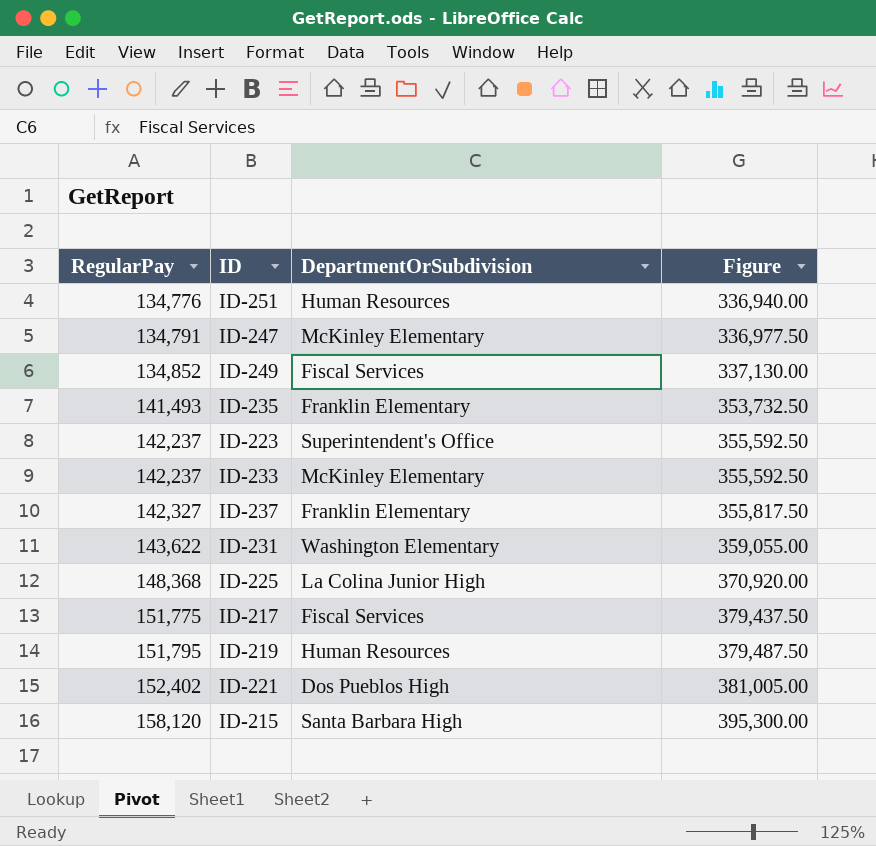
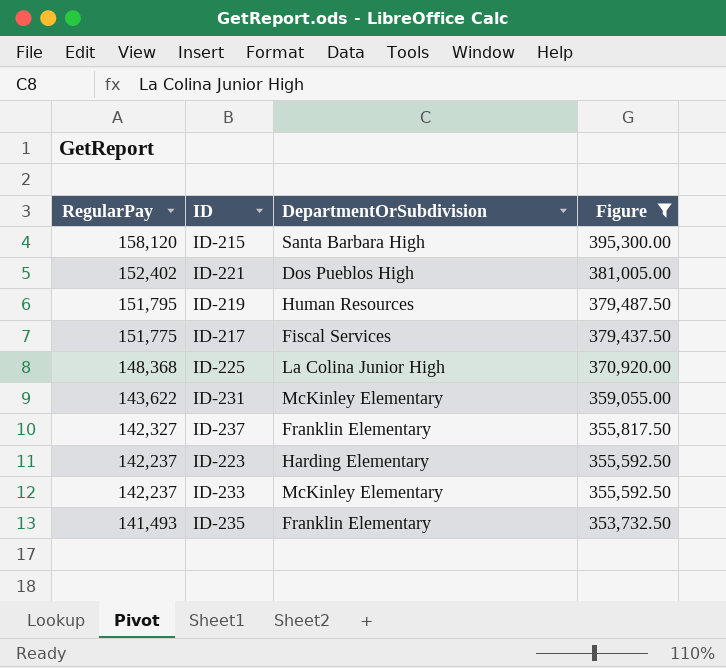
filter: none -> Figure >= 353,732.50
row order: RegularPay ascending -> RegularPay descending
ID-231 | DepartmentOrSubdivision: Washington Elementary -> McKinley Elementary
ID-223 | DepartmentOrSubdivision: Superintendent's Office -> Harding Elementary

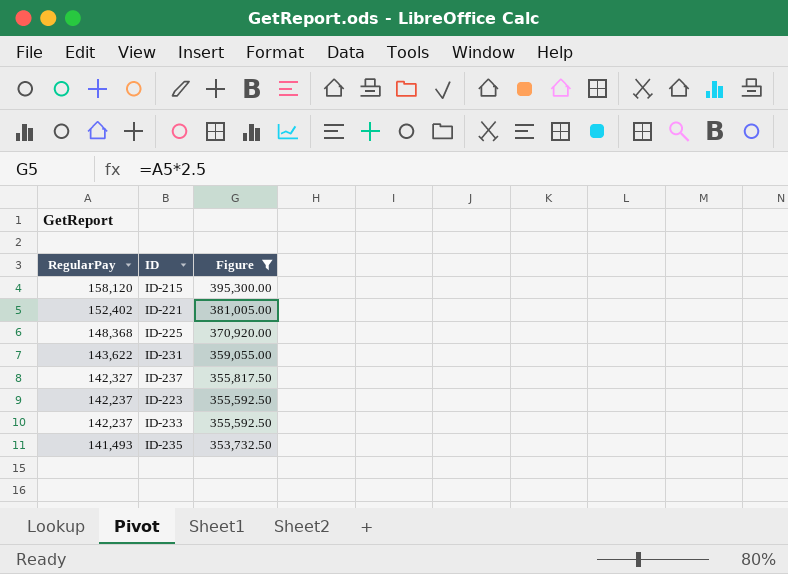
column DepartmentOrSubdivision | position: 3 -> none
row ID-219: 151,795 | Human Resources | 379,487.50 -> none
row ID-217: 151,775 | Fiscal Services | 379,437.50 -> none

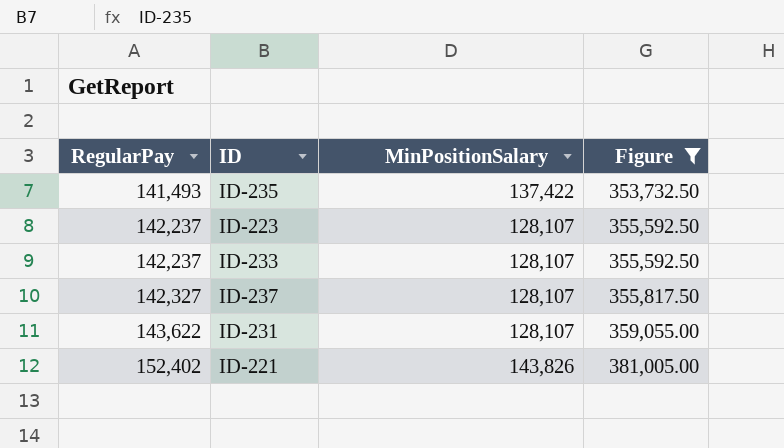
row order: RegularPay descending -> RegularPay ascending
column MinPositionSalary | position: none -> 3
row ID-215: 158,120 | 395,300.00 -> none
row ID-225: 148,368 | 370,920.00 -> none

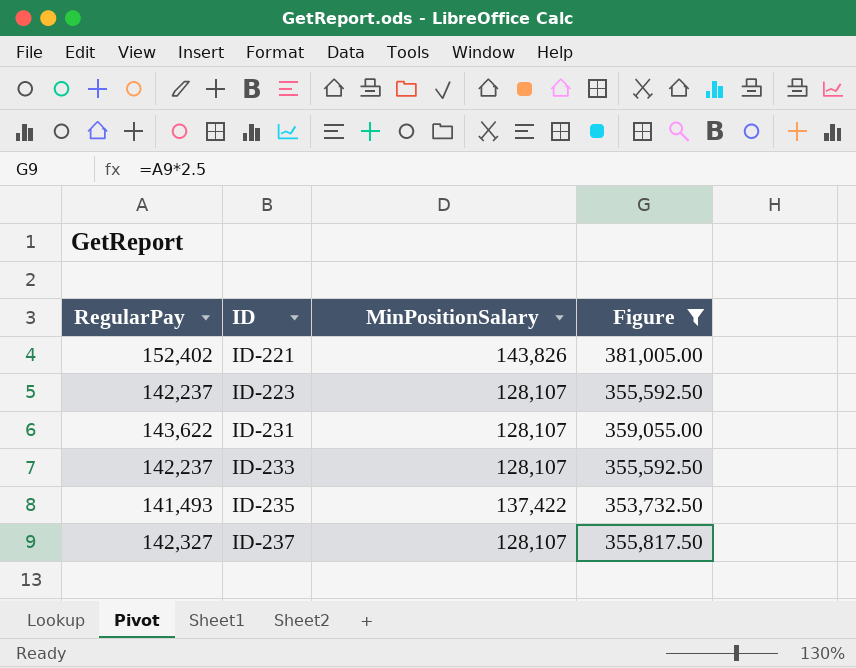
row order: RegularPay ascending -> ID ascending

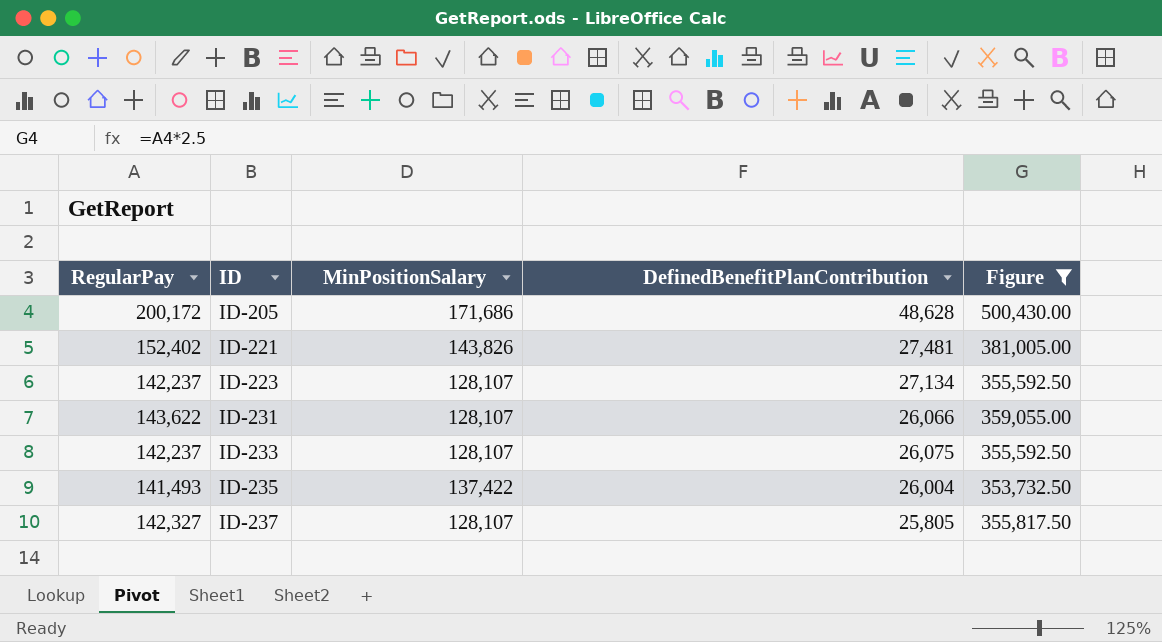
column DefinedBenefitPlanContribution | position: none -> 4
row ID-205: none -> 200,172 | 171,686 | 48,628 | 500,430.00

